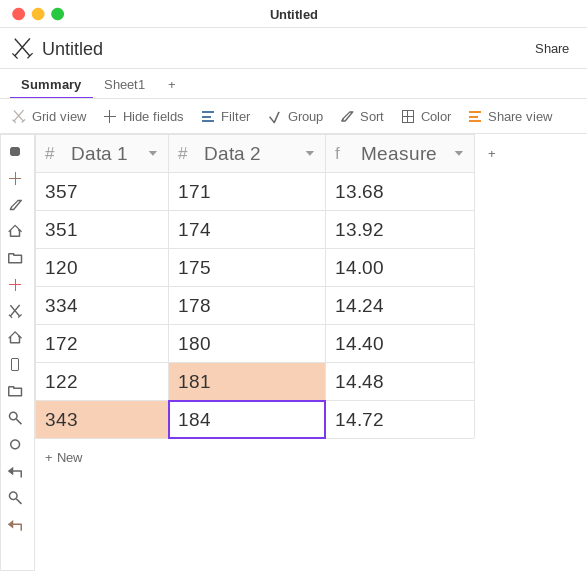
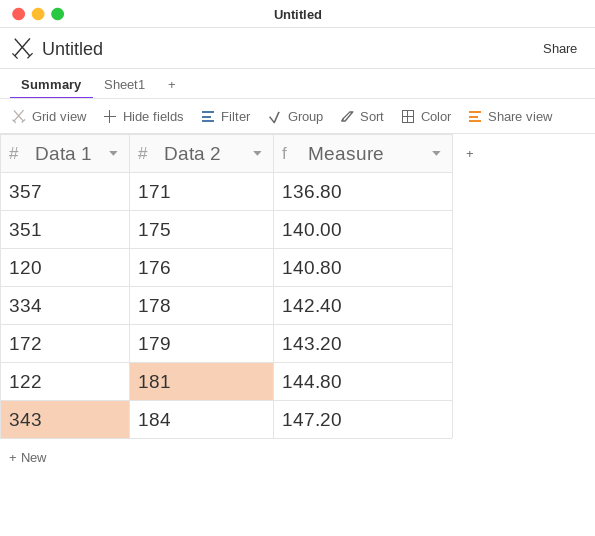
column Measure | formula: [Data 2] * 0.08 -> [Data 2] * 0.8
351 | Data 2: 174 -> 175
120 | Data 2: 175 -> 176
172 | Data 2: 180 -> 179

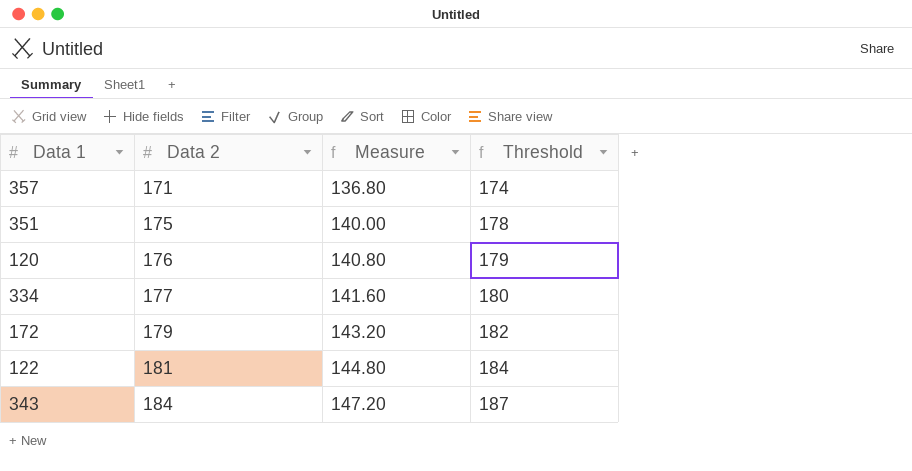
column Threshold | formula: none -> [Data 2] + 3
334 | Data 2: 178 -> 177
334 | Measure: 142.40 -> 141.60

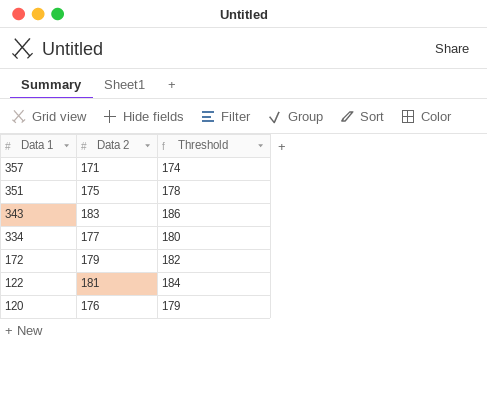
row order: Data 2 ascending -> Data 1 descending
column Measure | formula: [Data 2] * 0.8 -> none
343 | Data 2: 184 -> 183
343 | Threshold: 187 -> 186

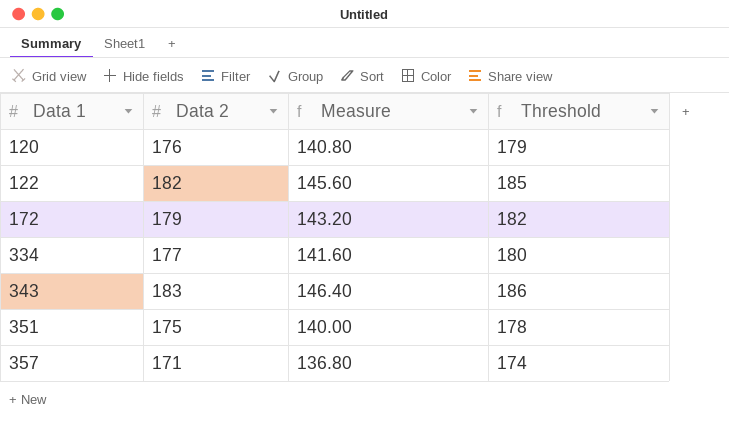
row order: Data 1 descending -> Data 1 ascending
column Measure | formula: none -> [Data 2] * 0.8
122 | Data 2: 181 -> 182
122 | Threshold: 184 -> 185

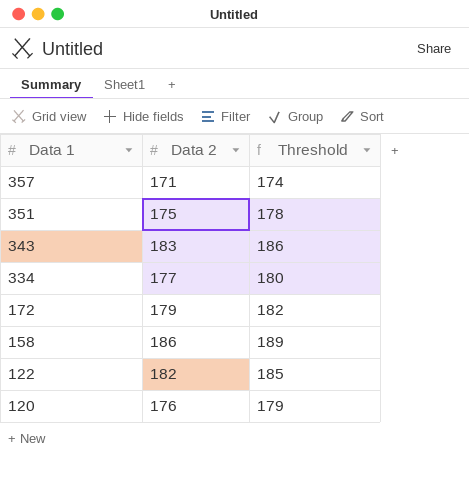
row order: Data 1 ascending -> Data 1 descending
column Measure | formula: [Data 2] * 0.8 -> none
row 158: none -> 186 | 189

